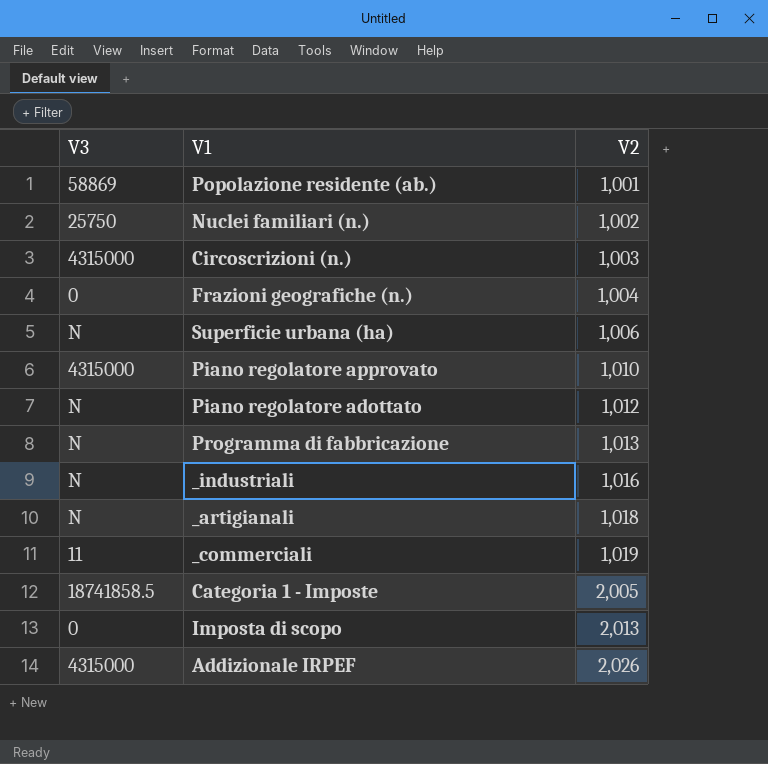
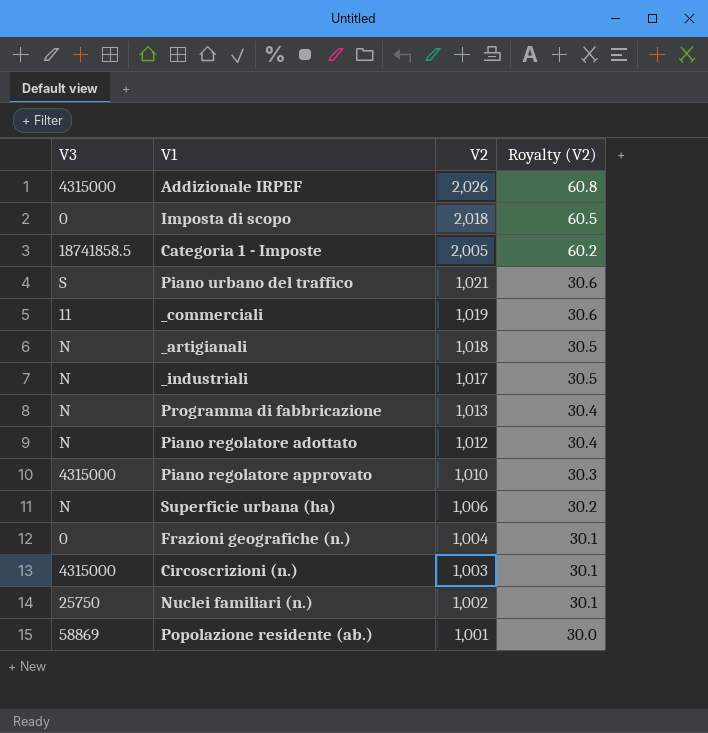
row order: V2 ascending -> V2 descending
column Royalty (V2) | formula: none -> [V2] * 0.03
Imposta di scopo | V2: 2,013 -> 2,018
row Piano urbano del traffico: none -> S | 1,021 | 30.6
_industriali | V2: 1,016 -> 1,017

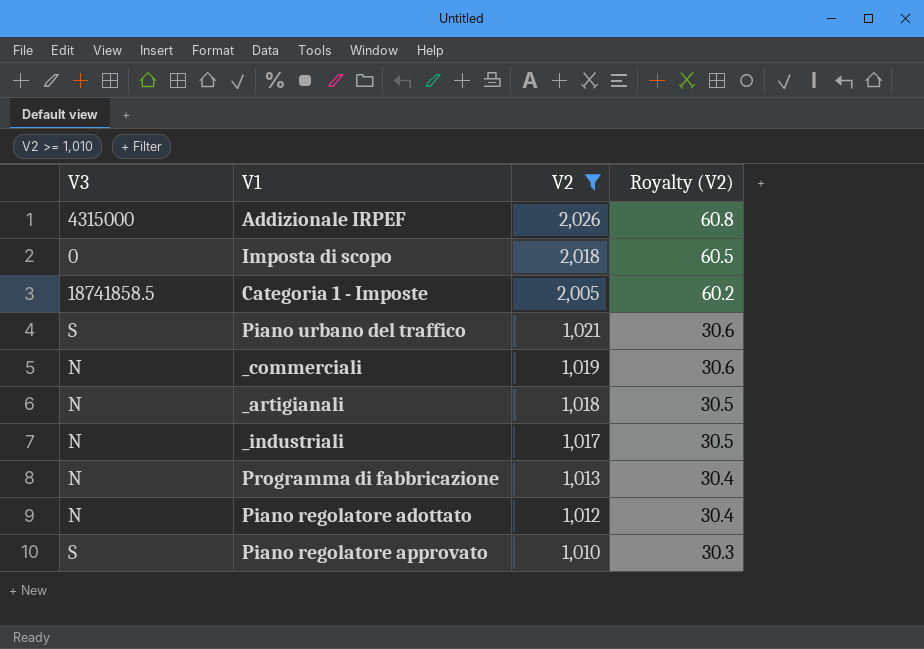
filter: none -> V2 >= 1,010
_commerciali | V3: 11 -> N
Piano regolatore approvato | V3: 4315000 -> S

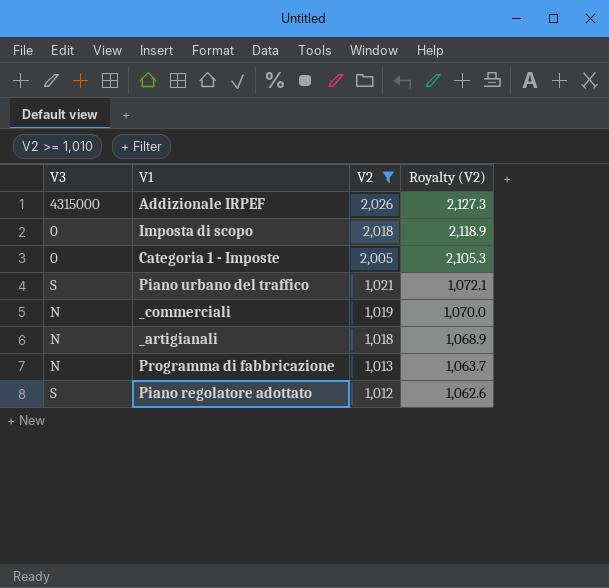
column Royalty (V2) | formula: [V2] * 0.03 -> [V2] * 1.05
row _industriali: N | 1,017 | 30.5 -> none
row Piano regolatore approvato: S | 1,010 | 30.3 -> none
Categoria 1 - Imposte | V3: 18741858.5 -> 0
Piano regolatore adottato | V3: N -> S

